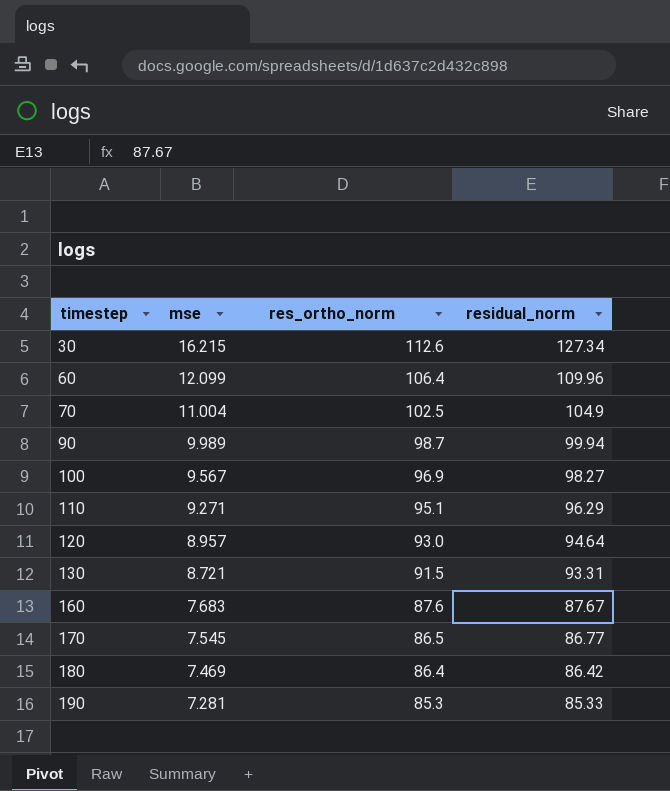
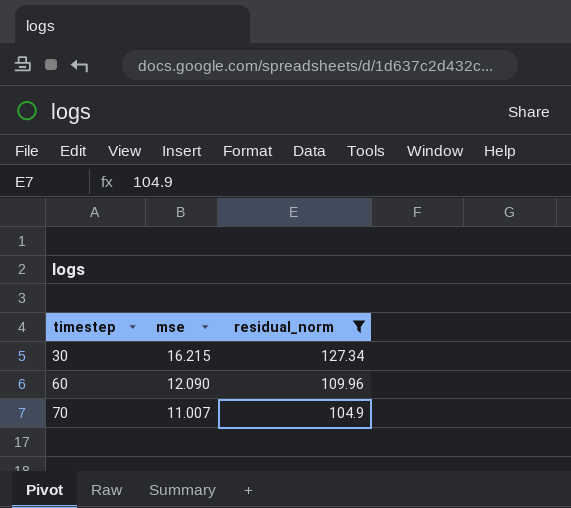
filter: none -> residual_norm >= 104.9
column res_ortho_norm | position: 3 -> none
60 | mse: 12.099 -> 12.090
70 | mse: 11.004 -> 11.007

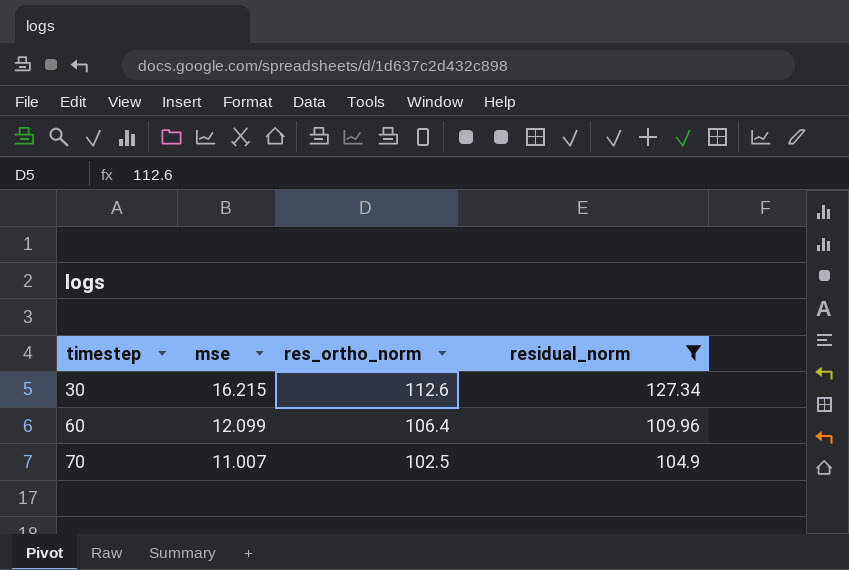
column res_ortho_norm | position: none -> 3
60 | mse: 12.090 -> 12.099

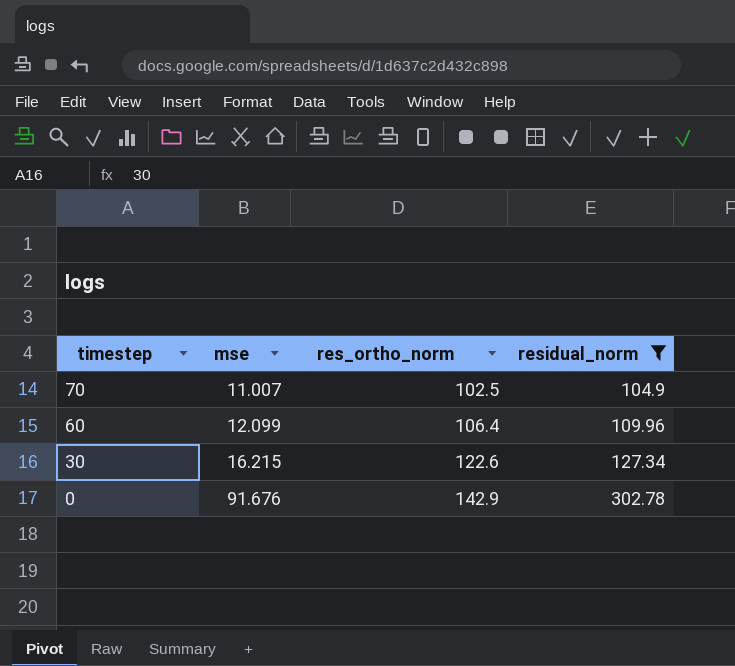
row order: timestep ascending -> timestep descending
30 | res_ortho_norm: 112.6 -> 122.6
row 0: none -> 91.676 | 142.9 | 302.78

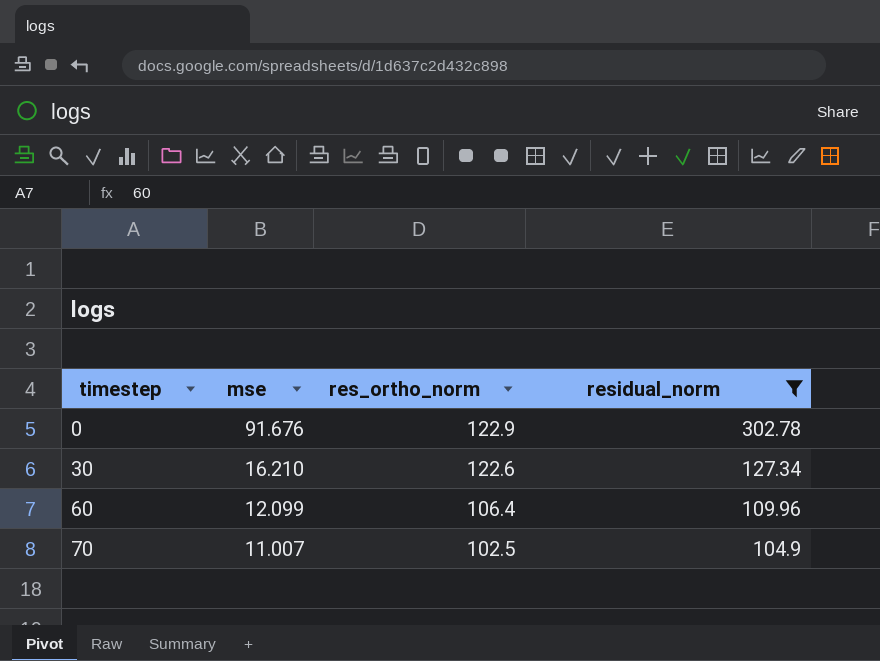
row order: timestep descending -> timestep ascending
0 | res_ortho_norm: 142.9 -> 122.9
30 | mse: 16.215 -> 16.210

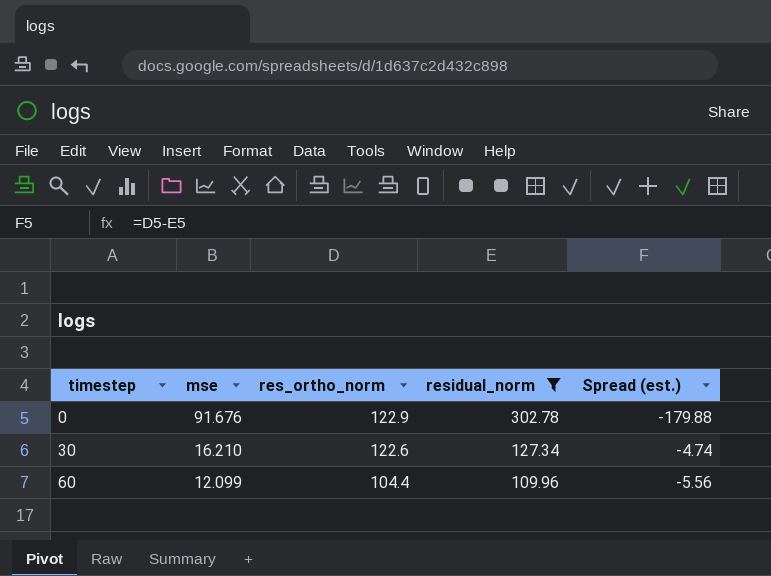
column Spread (est.) | formula: none -> [res_ortho_norm] - [residual_norm]
row 70: 11.007 | 102.5 | 104.9 -> none
60 | res_ortho_norm: 106.4 -> 104.4

